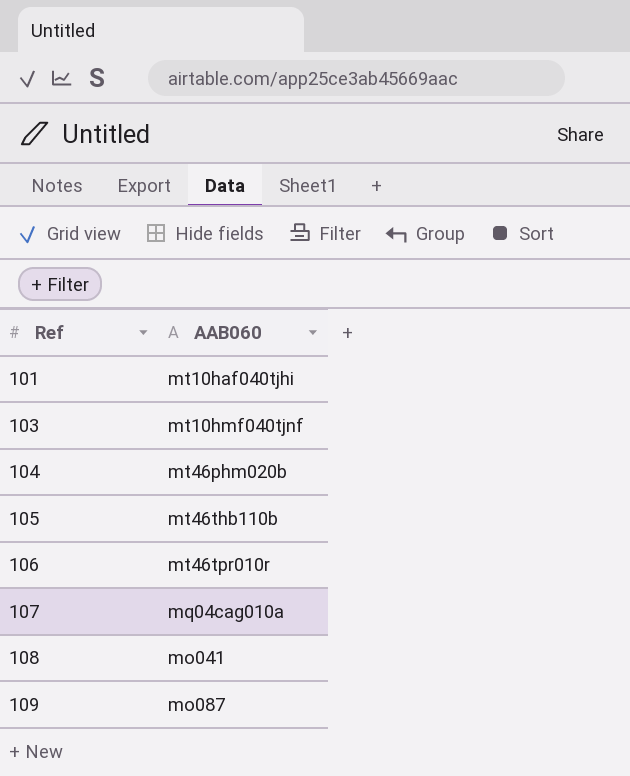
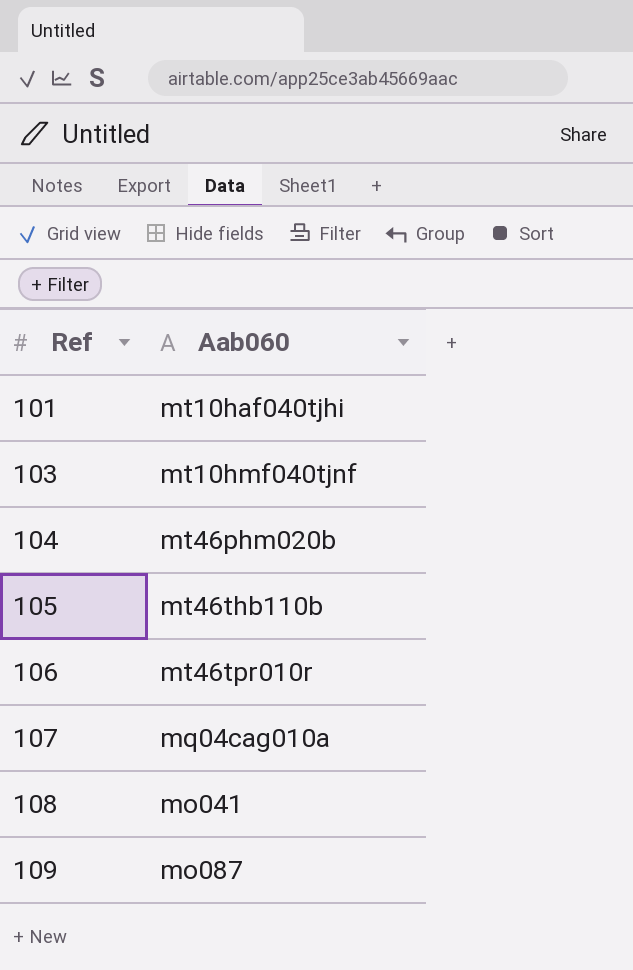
column name: AAB060 -> Aab060

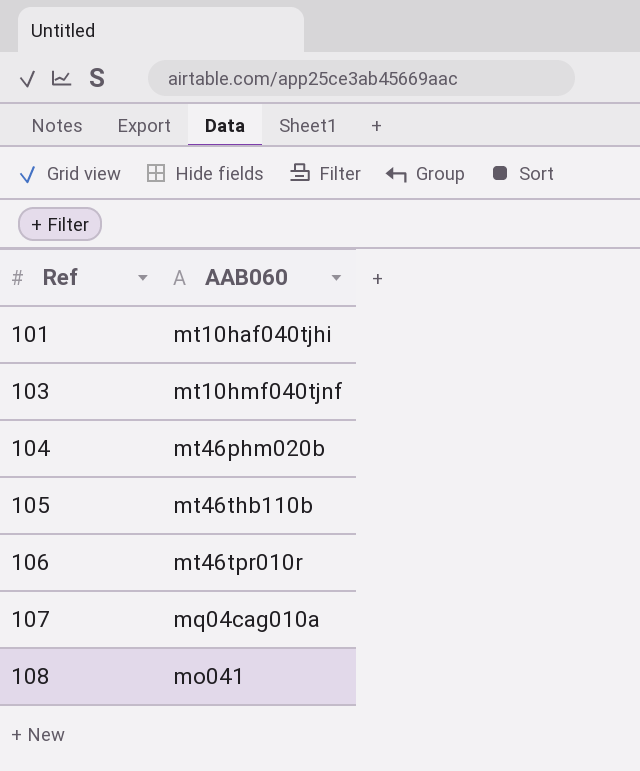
column name: Aab060 -> AAB060
row 109: mo087 -> none

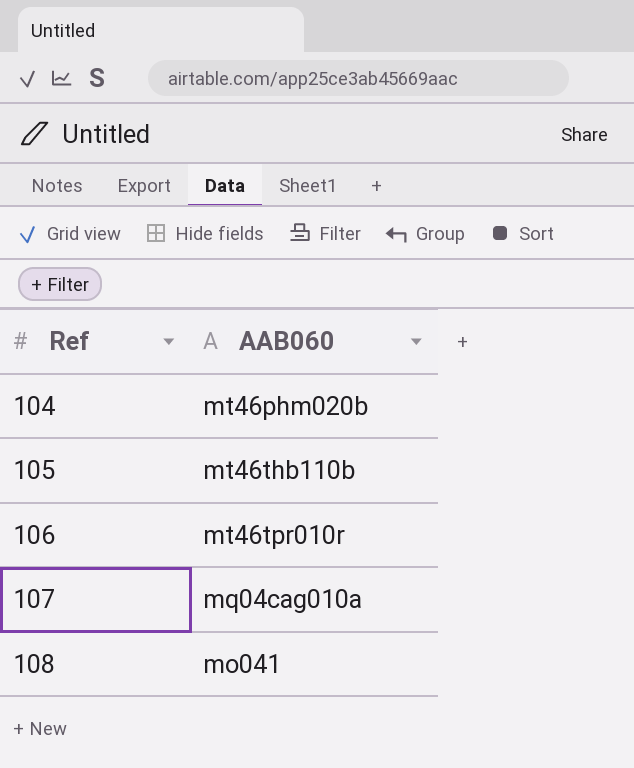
row 101: mt10haf040tjhi -> none
row 103: mt10hmf040tjnf -> none

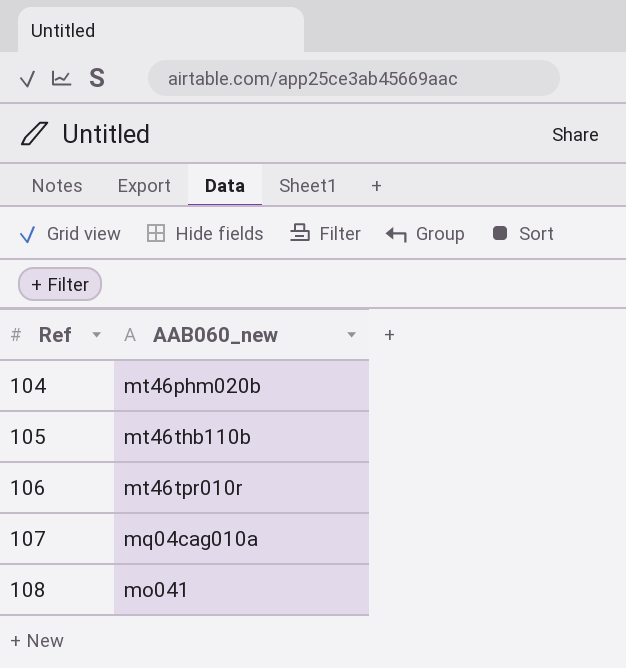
column name: AAB060 -> AAB060_new

